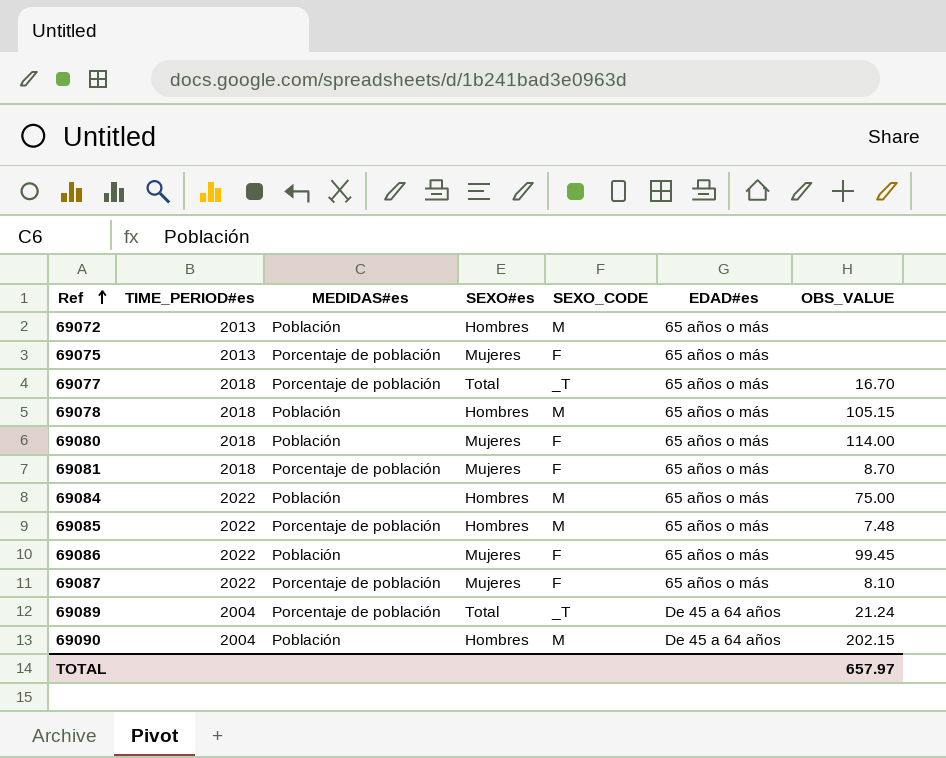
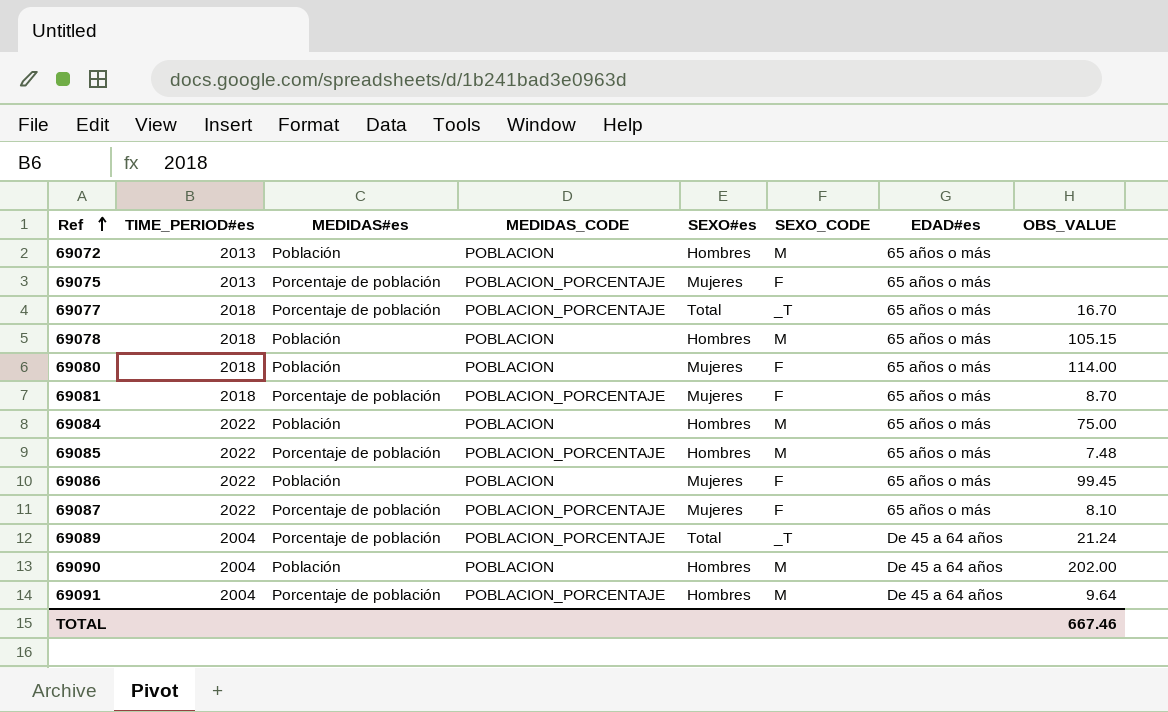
column MEDIDAS_CODE | position: none -> 4
69090 | OBS_VALUE: 202.15 -> 202.00
row 69091: none -> 2004 | Porcentaje de población | POBLACION_PORCENTAJE | Hombres | M | De 45 a 64 años | 9.64
TOTAL | OBS_VALUE: 657.97 -> 667.46

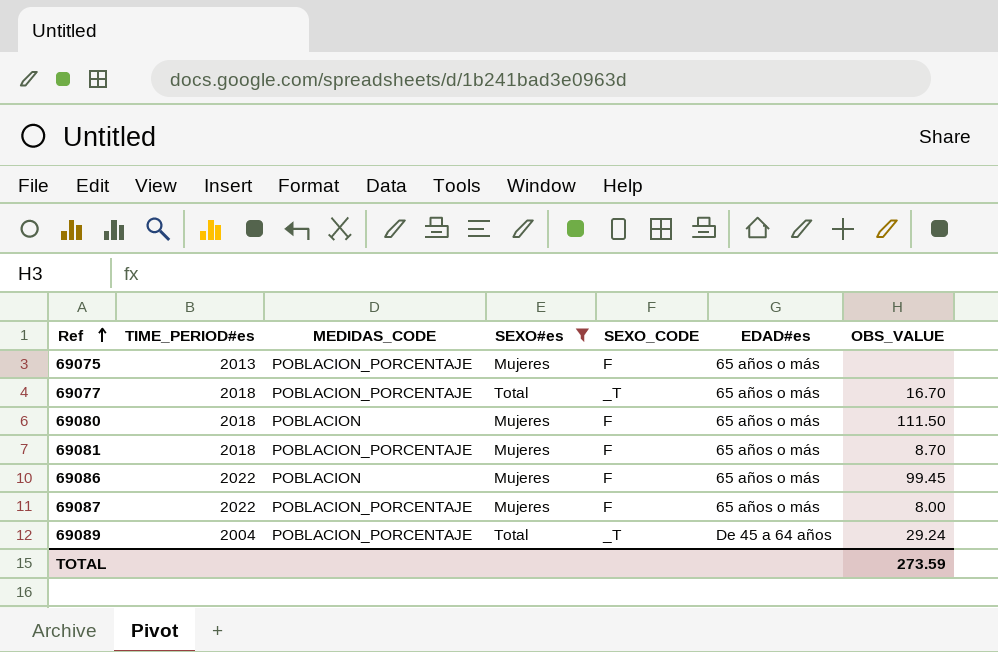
filter: none -> SEXO#es != Hombres
column MEDIDAS#es | position: 3 -> none
69080 | OBS_VALUE: 114.00 -> 111.50
69087 | OBS_VALUE: 8.10 -> 8.00
69089 | OBS_VALUE: 21.24 -> 29.24
TOTAL | OBS_VALUE: 667.46 -> 273.59

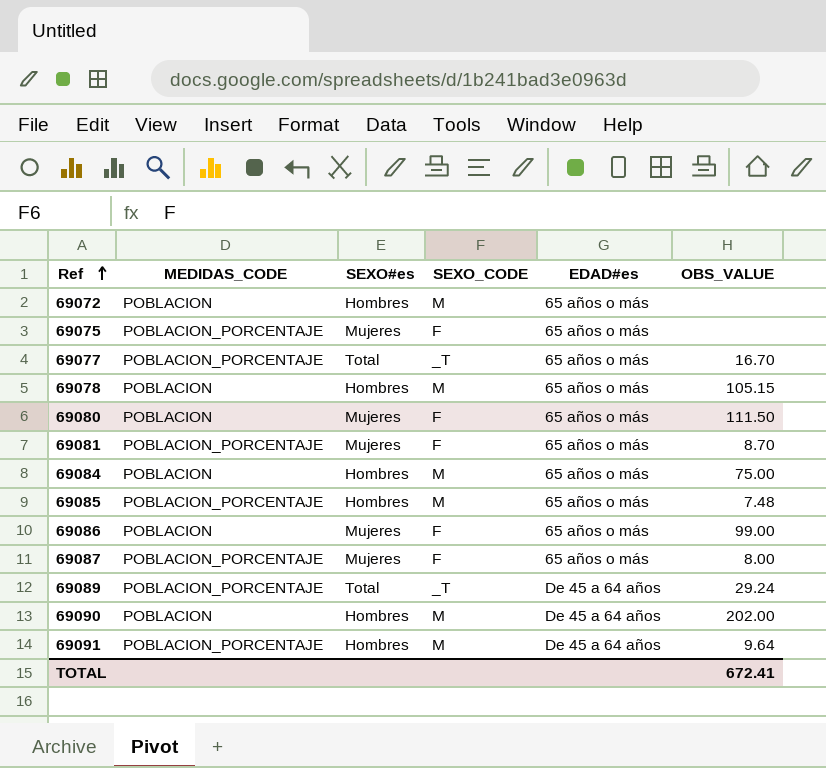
filter: SEXO#es != Hombres -> none
column TIME_PERIOD#es | position: 2 -> none
69086 | OBS_VALUE: 99.45 -> 99.00
TOTAL | OBS_VALUE: 273.59 -> 672.41

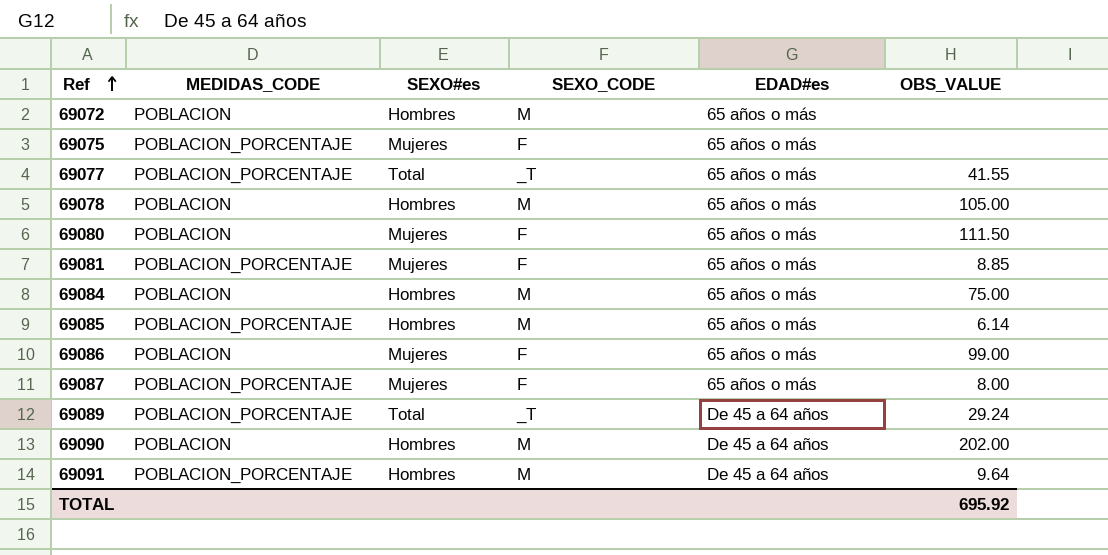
69077 | OBS_VALUE: 16.70 -> 41.55
69078 | OBS_VALUE: 105.15 -> 105.00
69081 | OBS_VALUE: 8.70 -> 8.85
69085 | OBS_VALUE: 7.48 -> 6.14
TOTAL | OBS_VALUE: 672.41 -> 695.92

